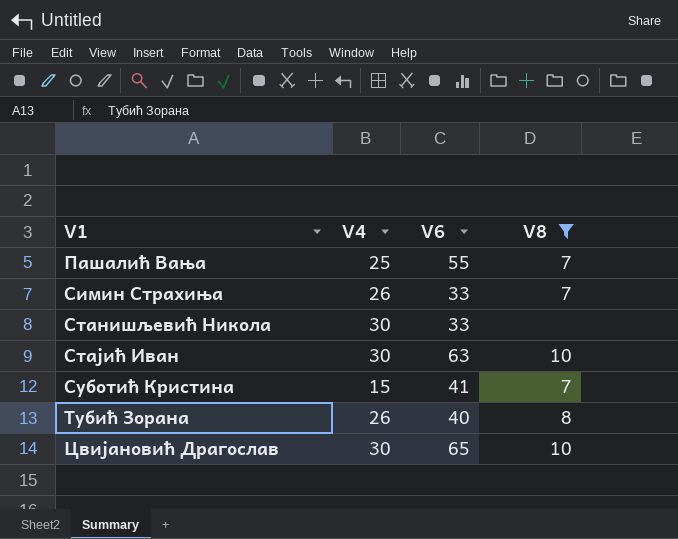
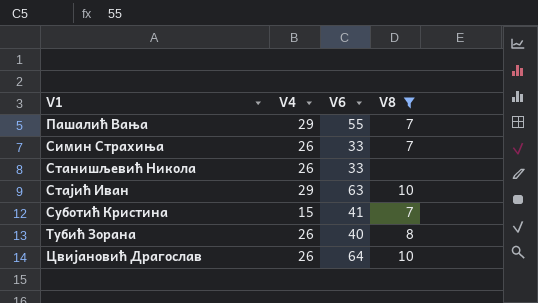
Пашалић Вања | V4: 25 -> 29
Станишљевић Никола | V4: 30 -> 26
Стајић Иван | V4: 30 -> 29
Цвијановић Драгослав | V4: 30 -> 26
Цвијановић Драгослав | V6: 65 -> 64

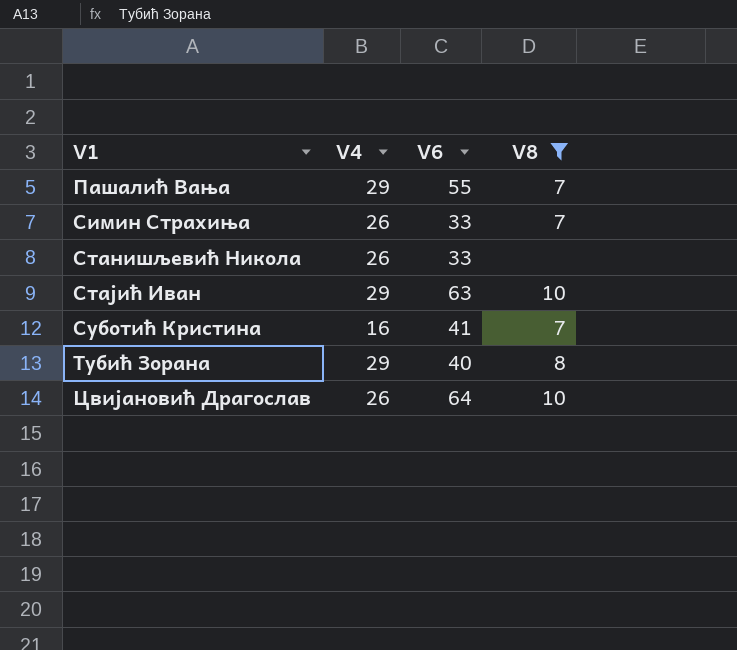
Суботић Кристина | V4: 15 -> 16
Тубић Зорана | V4: 26 -> 29

